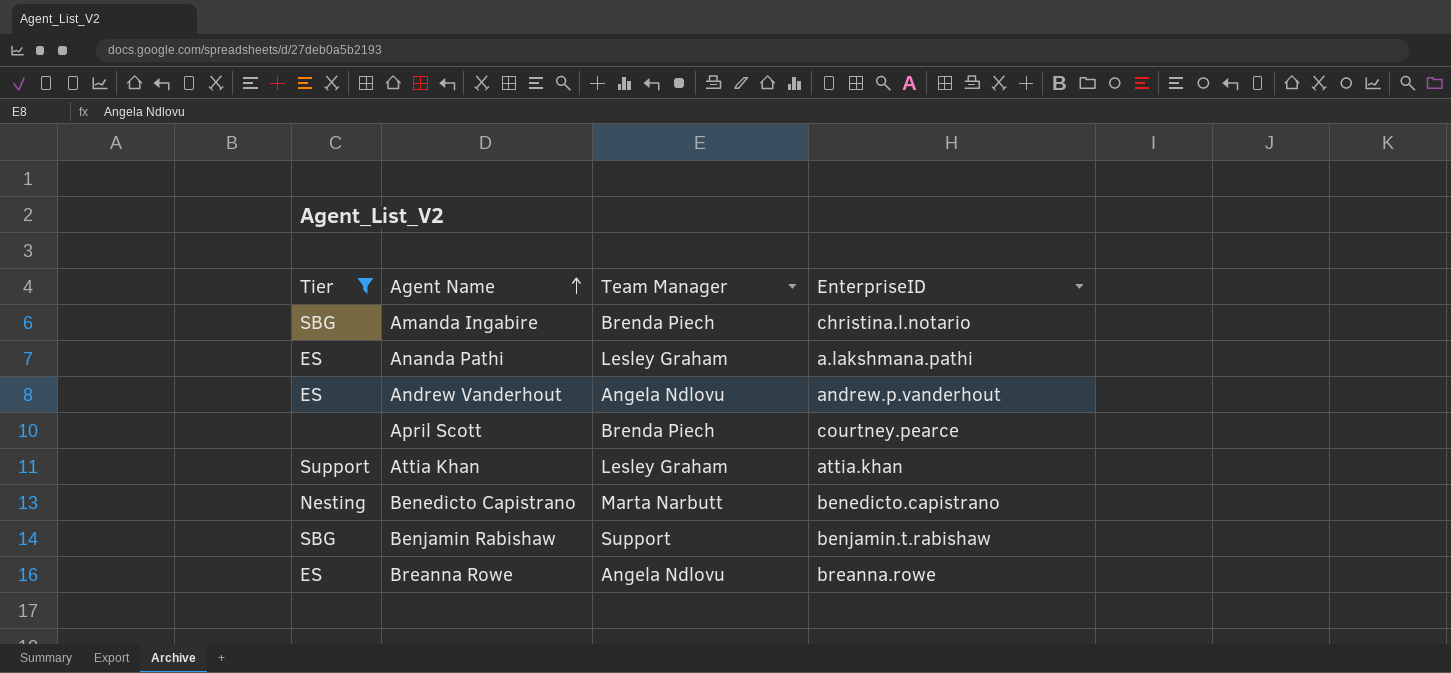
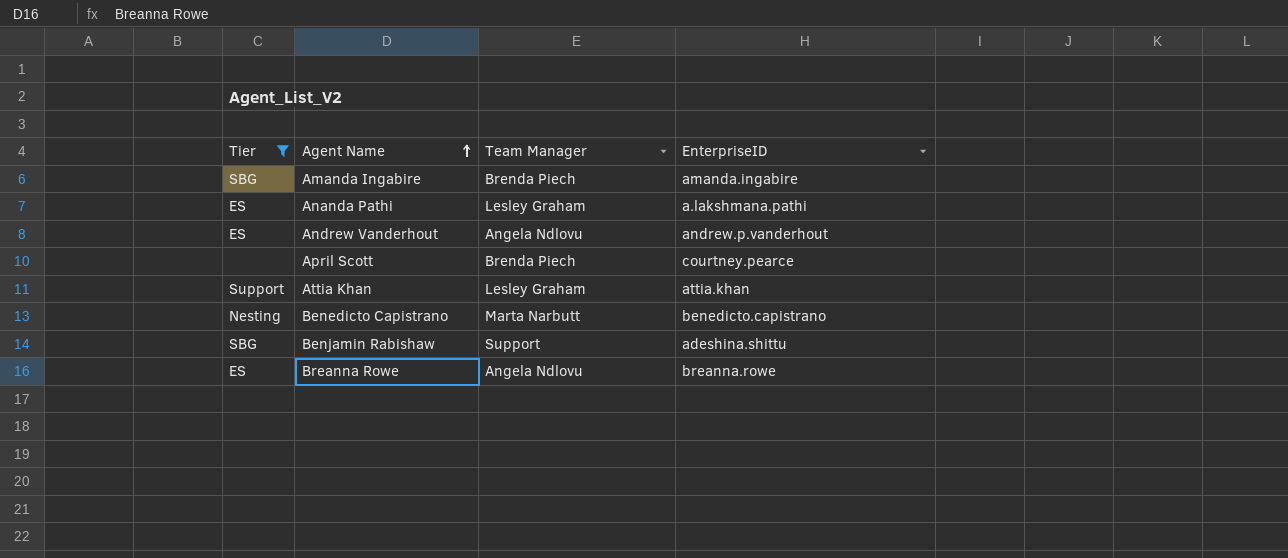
Amanda Ingabire | EnterpriseID: christina.l.notario -> amanda.ingabire
Benjamin Rabishaw | EnterpriseID: benjamin.t.rabishaw -> adeshina.shittu

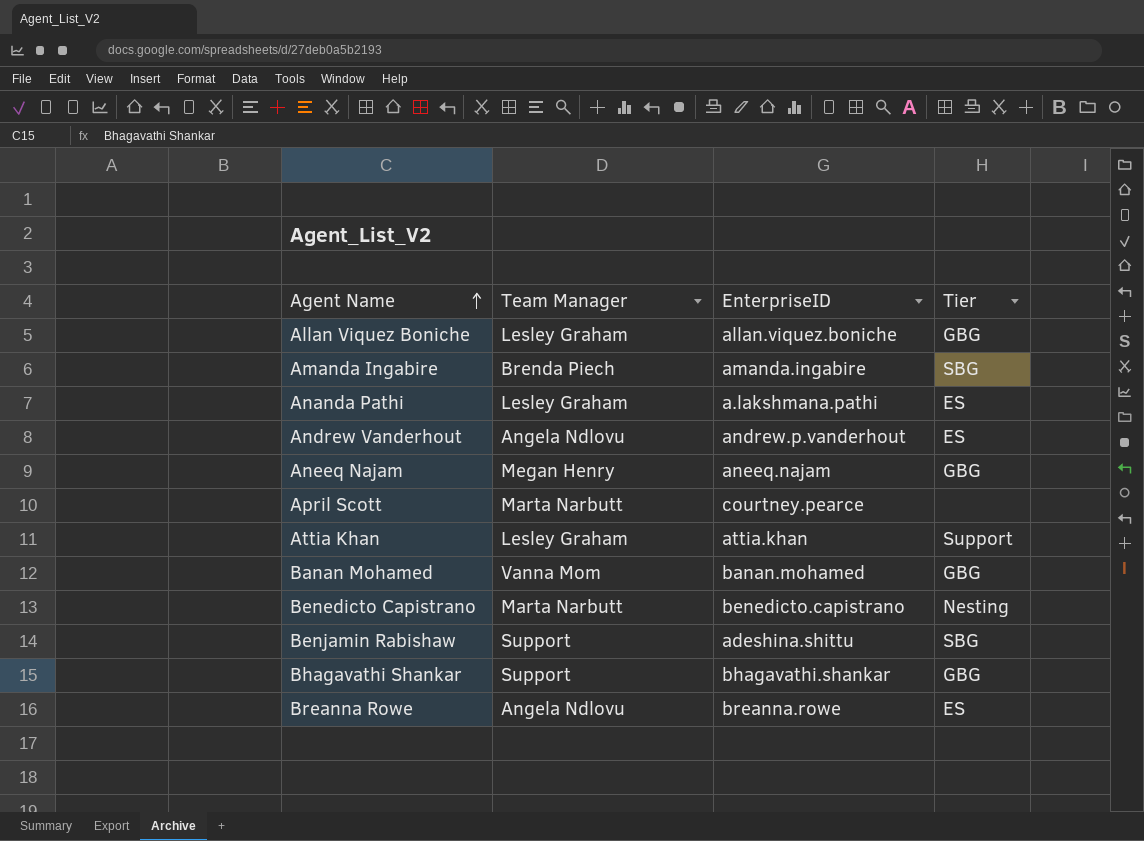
filter: Tier != GBG -> none
column Tier | position: 1 -> 4
April Scott | Team Manager: Brenda Piech -> Marta Narbutt

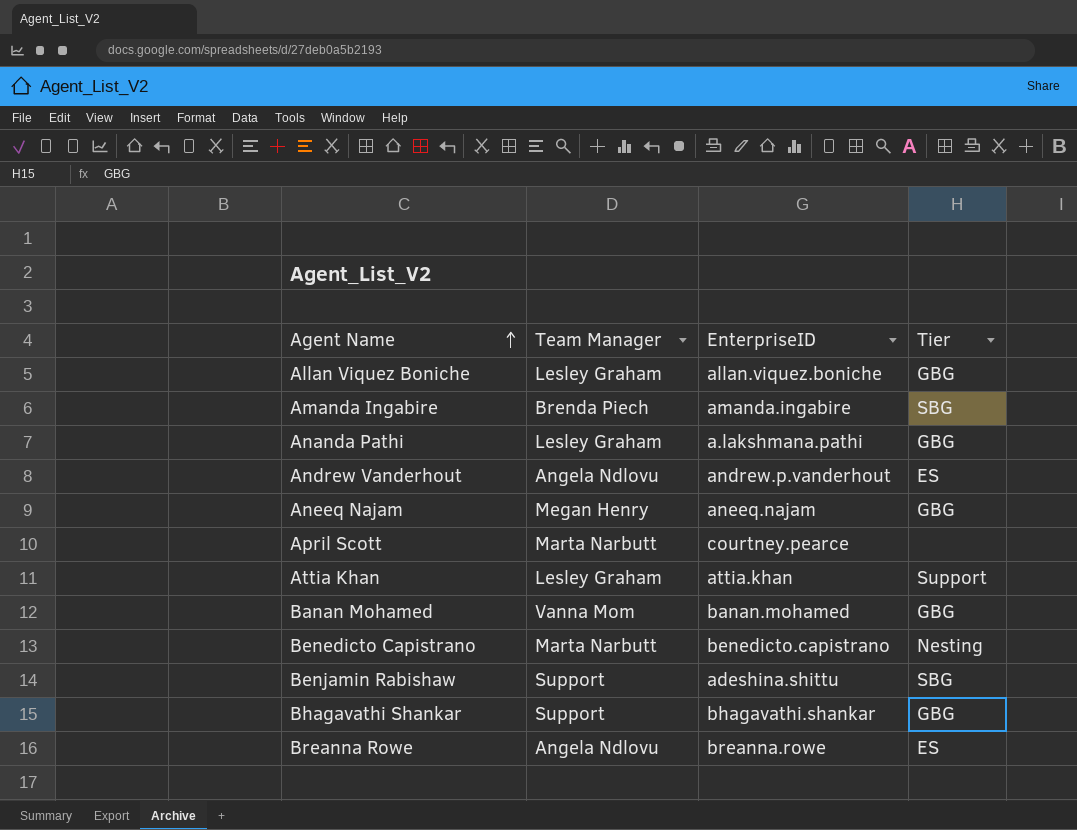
Ananda Pathi | Tier: ES -> GBG

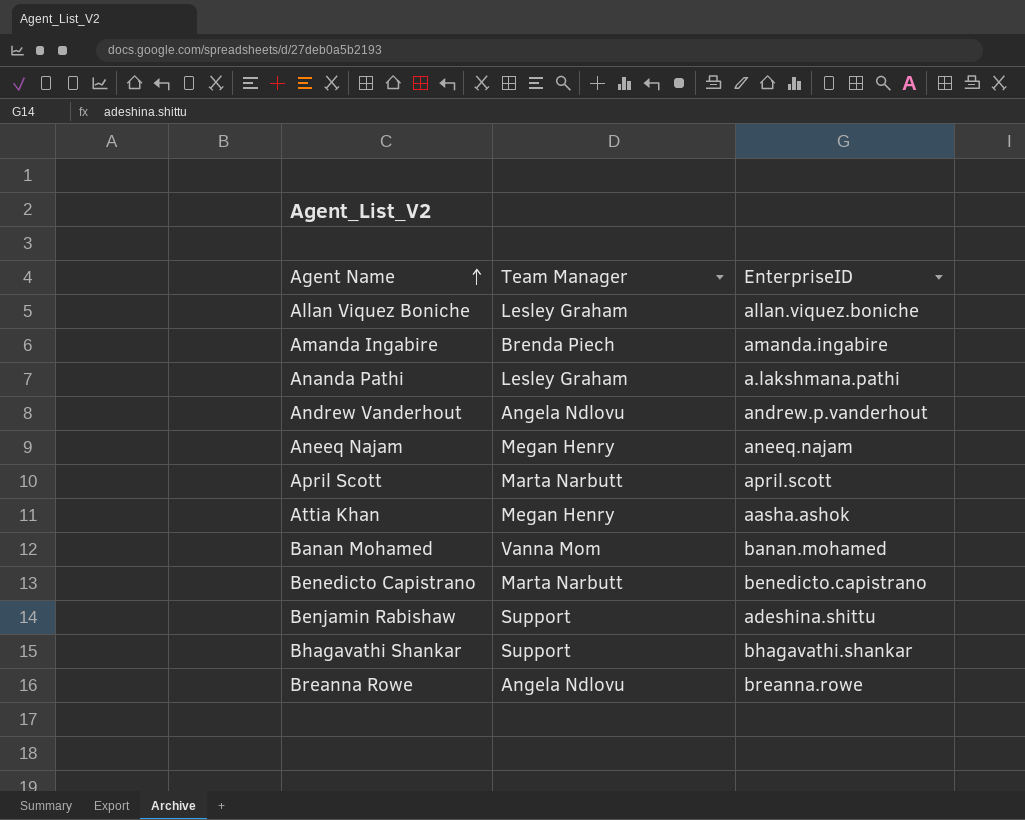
column Tier | position: 4 -> none
April Scott | EnterpriseID: courtney.pearce -> april.scott
Attia Khan | Team Manager: Lesley Graham -> Megan Henry
Attia Khan | EnterpriseID: attia.khan -> aasha.ashok

